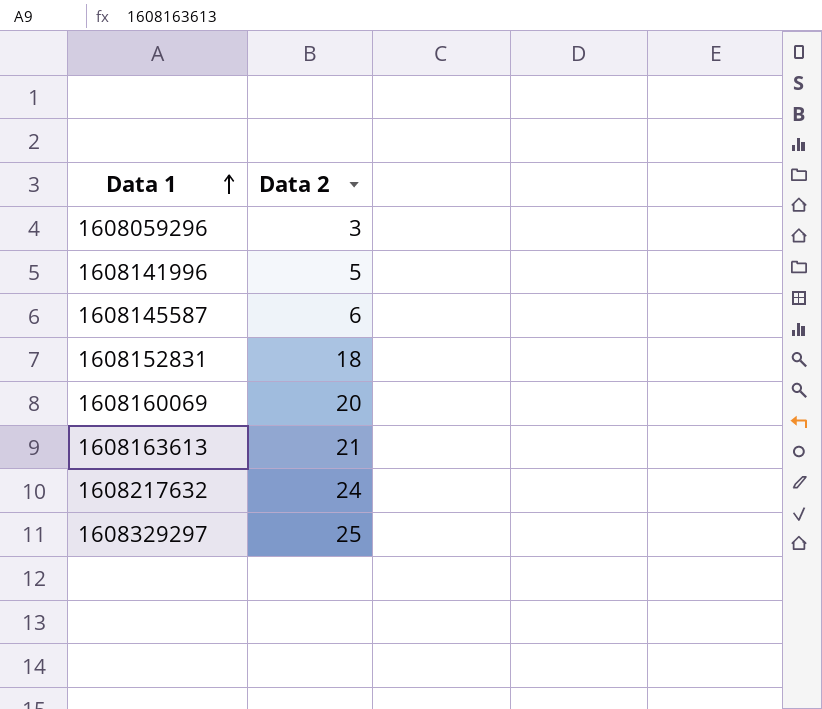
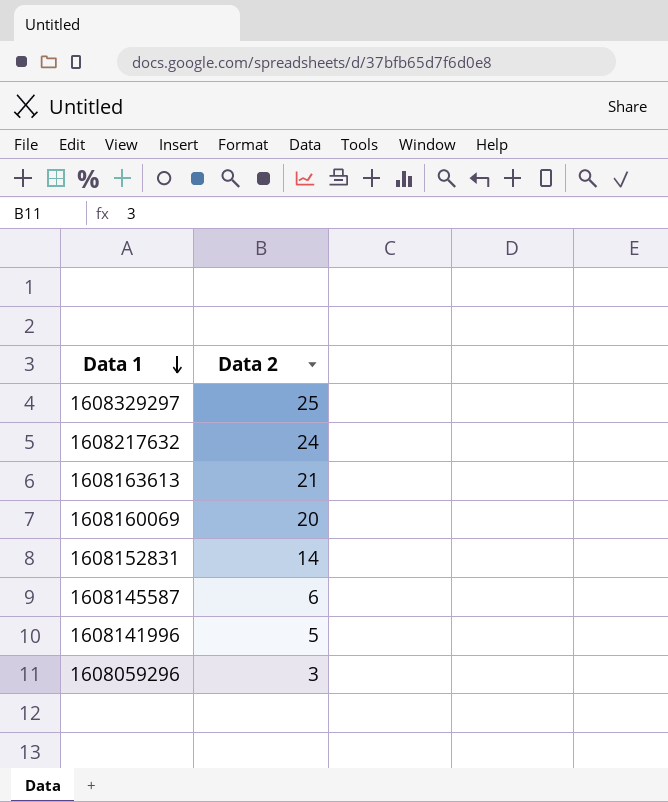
row order: Data 1 ascending -> Data 1 descending
1608152831 | Data 2: 18 -> 14

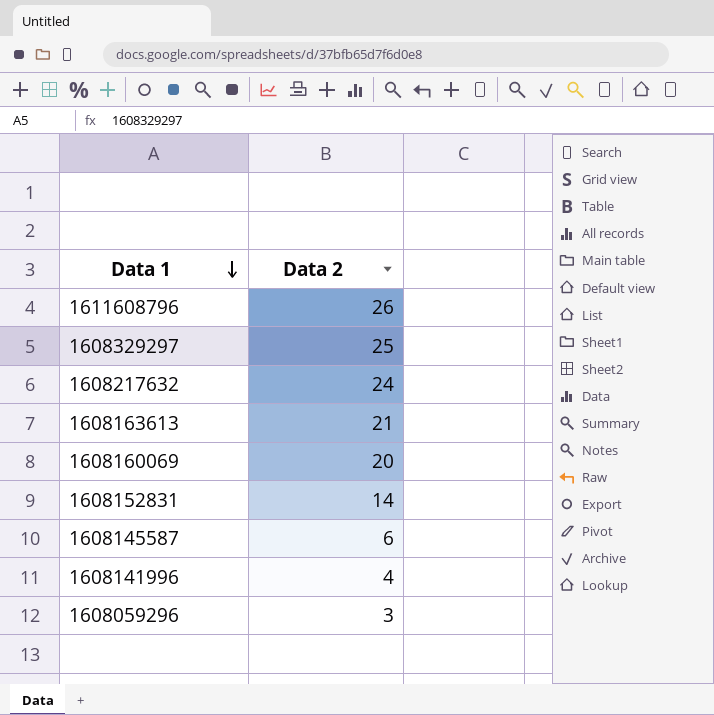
row 1611608796: none -> 26
1608141996 | Data 2: 5 -> 4

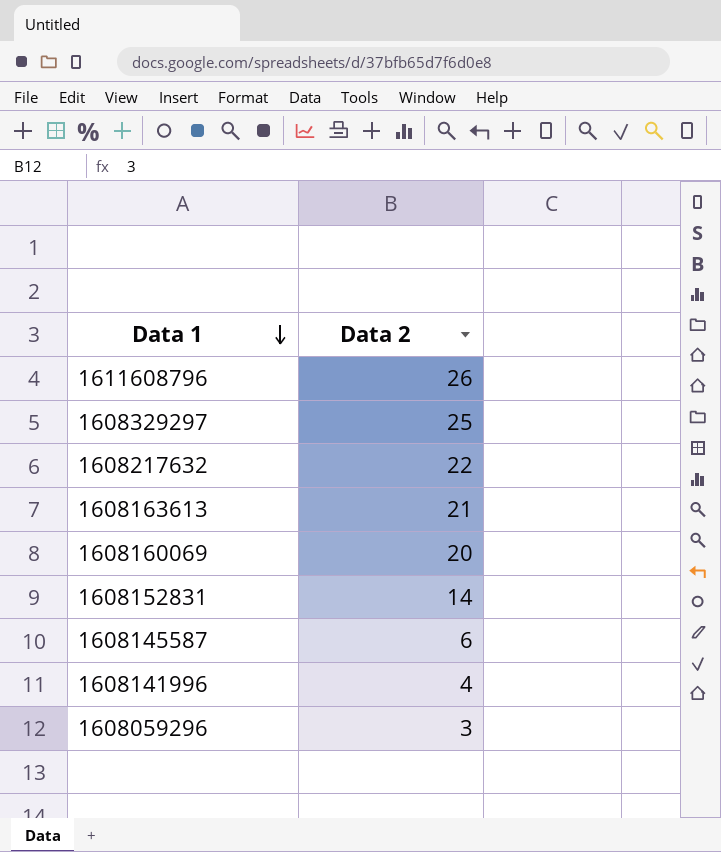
1608217632 | Data 2: 24 -> 22

